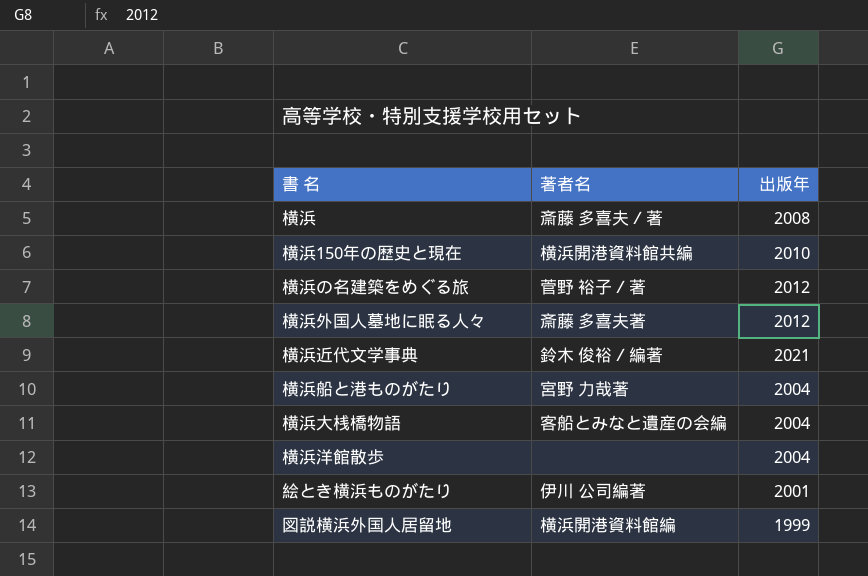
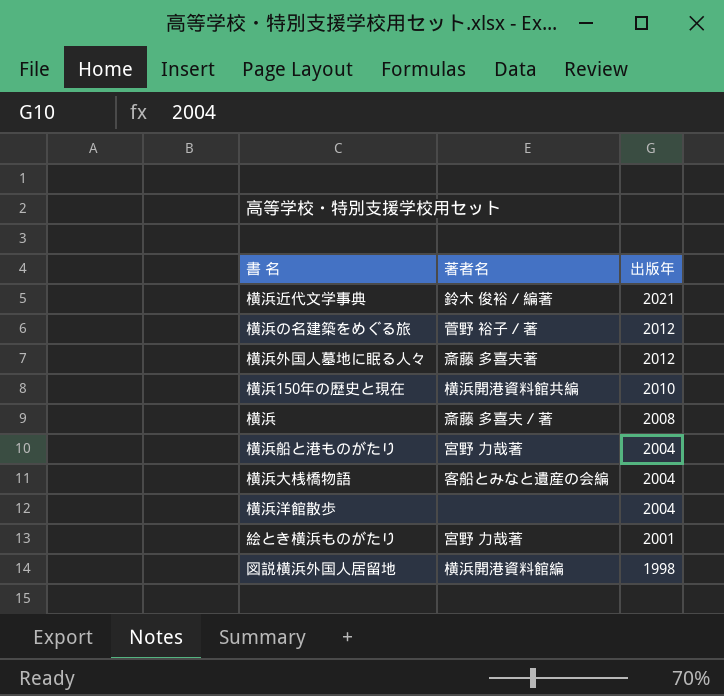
row order: none -> 出版年 descending
絵とき横浜ものがたり | 著者名: 伊川 公司編著 -> 宮野 力哉著
図説横浜外国人居留地 | 出版年: 1999 -> 1998

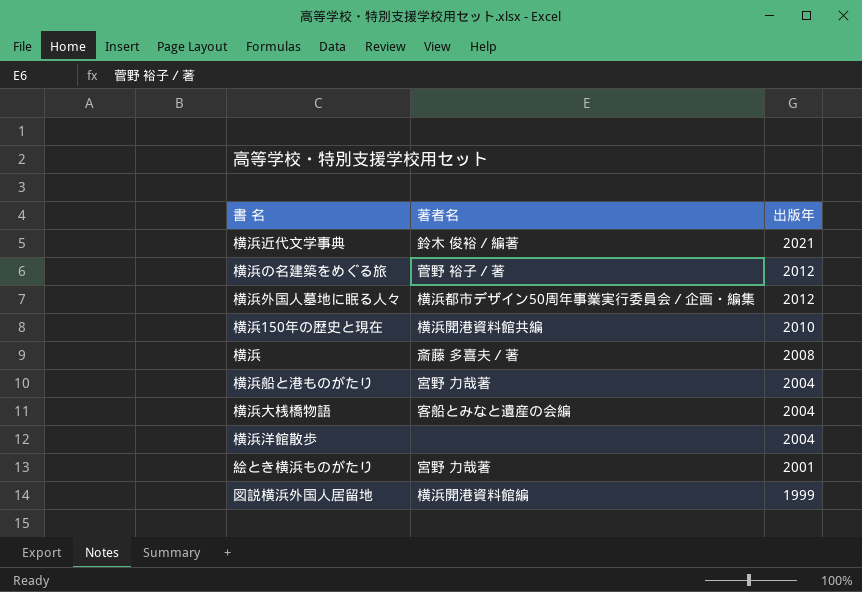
横浜外国人墓地に眠る人々 | 著者名: 斎藤 多喜夫著 -> 横浜都市デザイン50周年事業実行委員会／企画・編集
図説横浜外国人居留地 | 出版年: 1998 -> 1999

